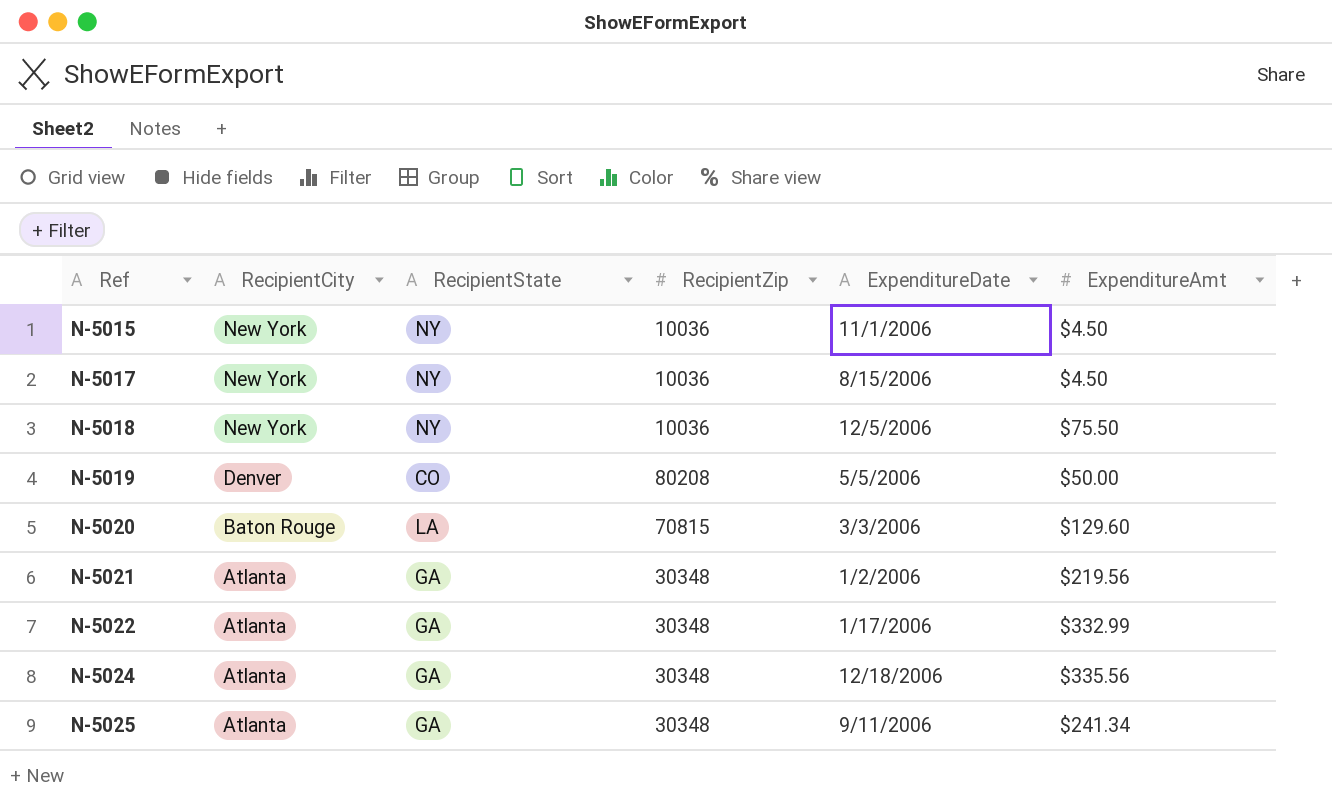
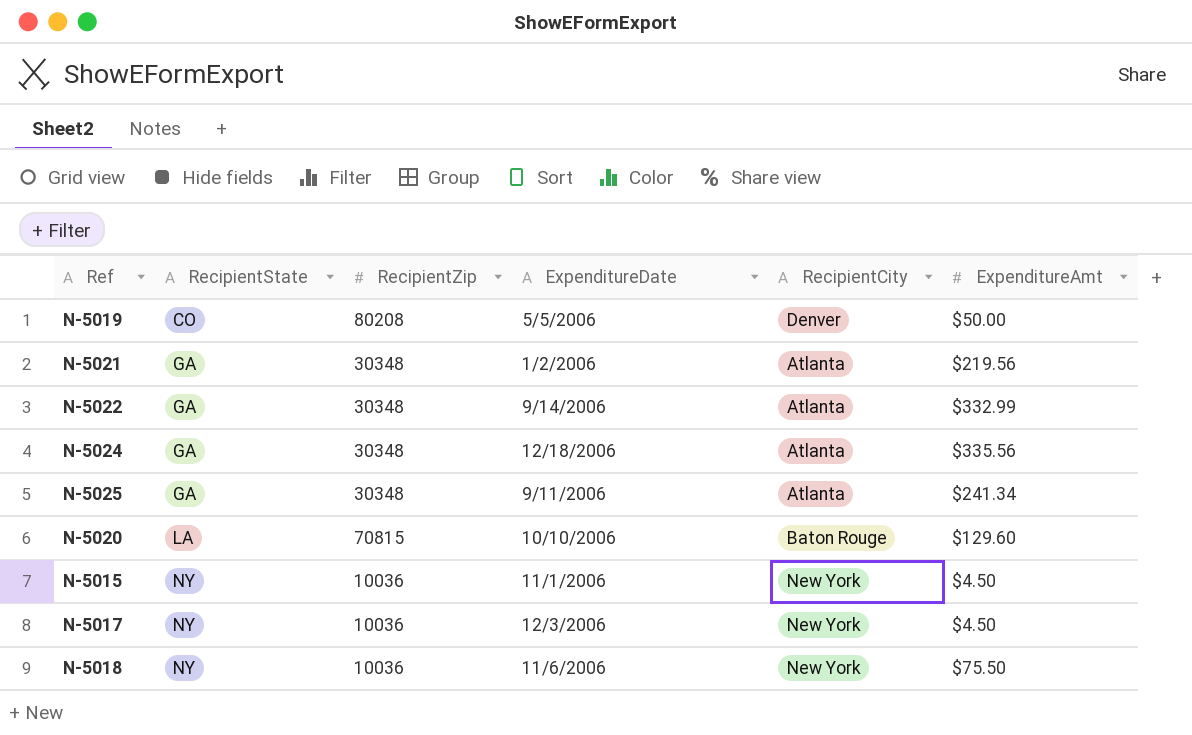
row order: Ref ascending -> RecipientState ascending
column RecipientCity | position: 2 -> 5
N-5022 | ExpenditureDate: 1/17/2006 -> 9/14/2006
N-5020 | ExpenditureDate: 3/3/2006 -> 10/10/2006
N-5017 | ExpenditureDate: 8/15/2006 -> 12/3/2006
N-5018 | ExpenditureDate: 12/5/2006 -> 11/6/2006

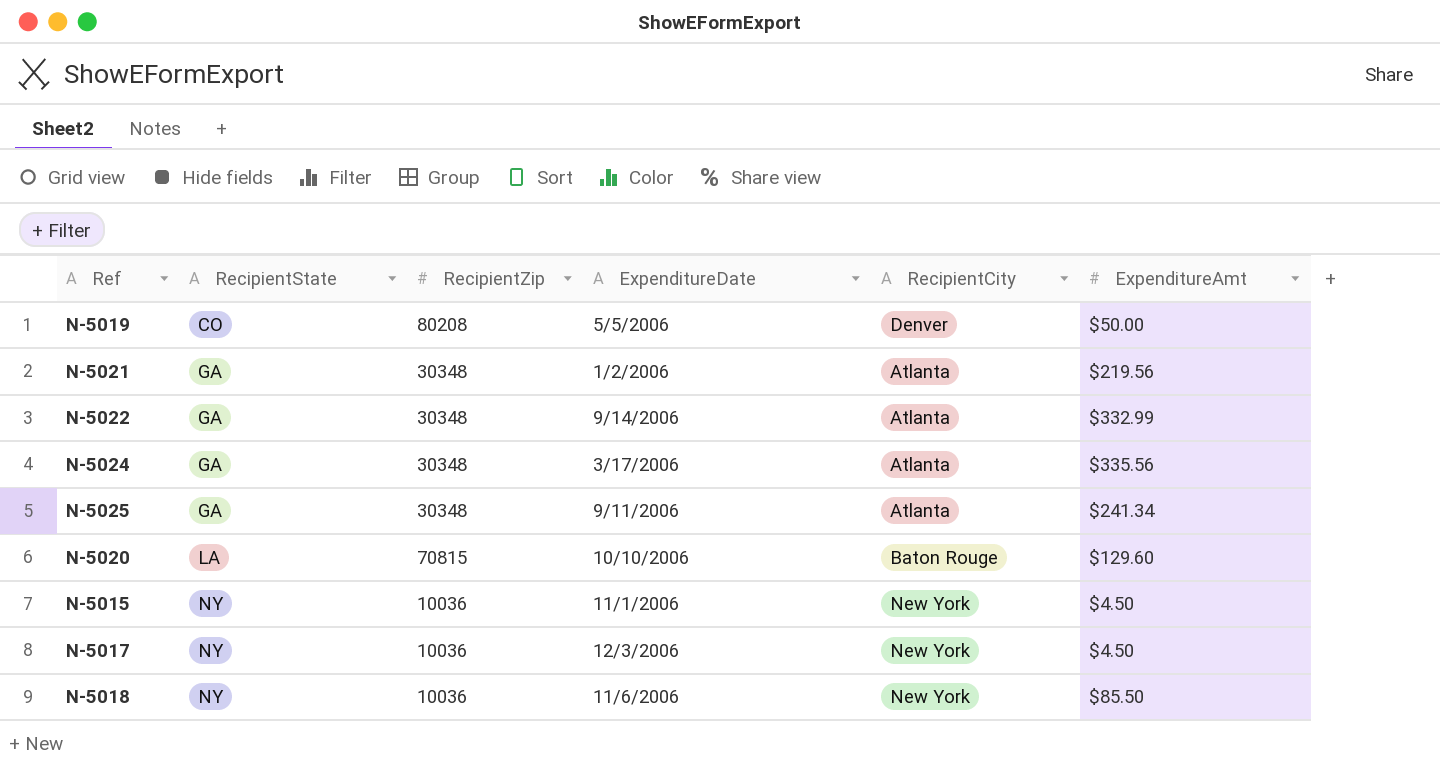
N-5024 | ExpenditureDate: 12/18/2006 -> 3/17/2006
N-5018 | ExpenditureAmt: $75.50 -> $85.50

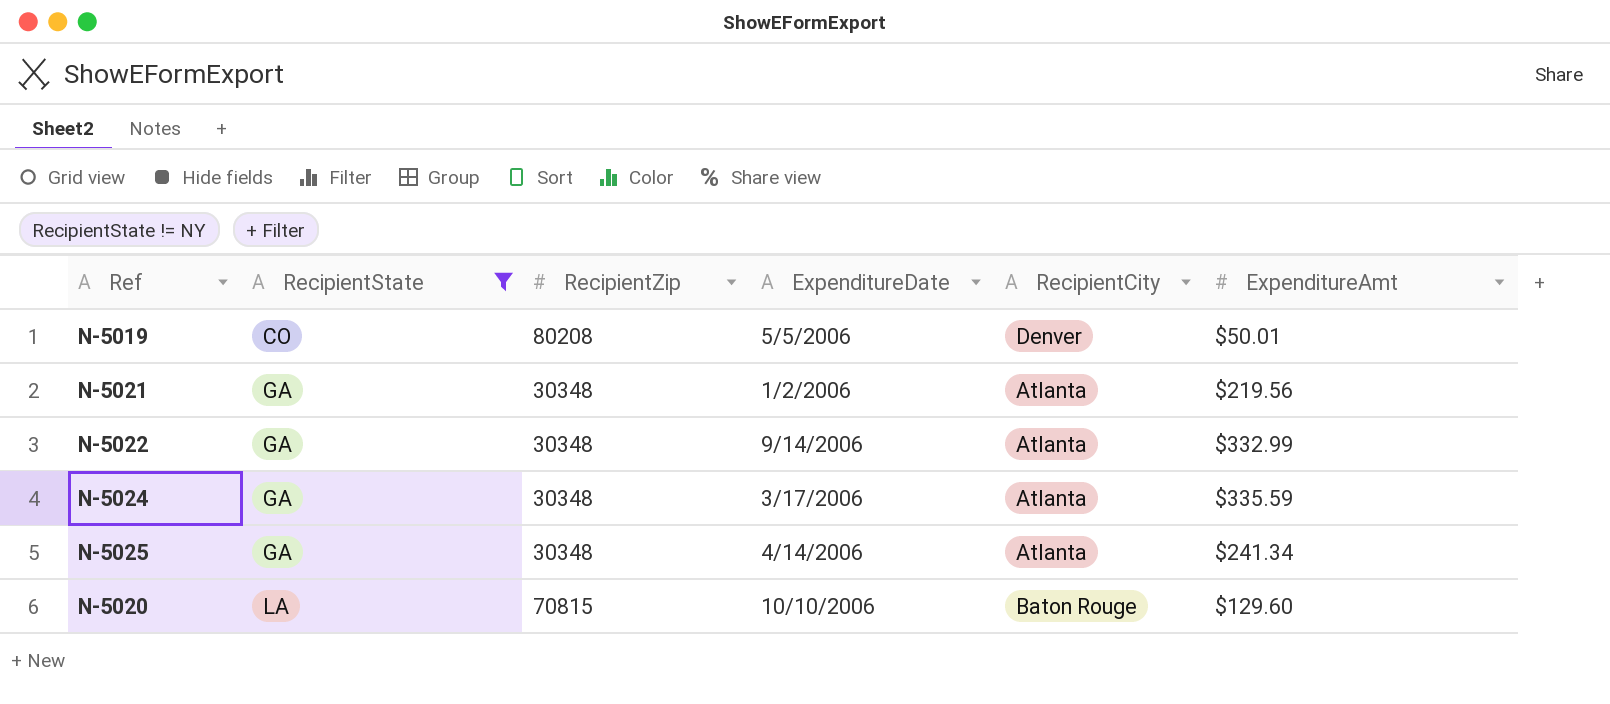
filter: none -> RecipientState != NY
N-5019 | ExpenditureAmt: $50.00 -> $50.01
N-5024 | ExpenditureAmt: $335.56 -> $335.59
N-5025 | ExpenditureDate: 9/11/2006 -> 4/14/2006

